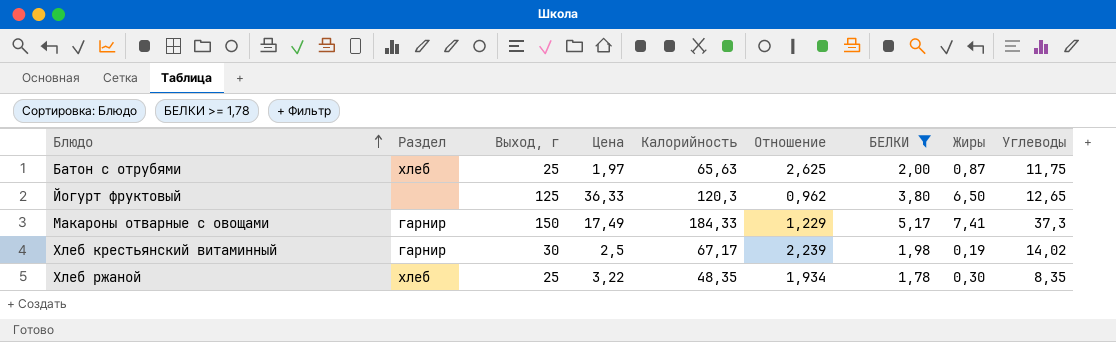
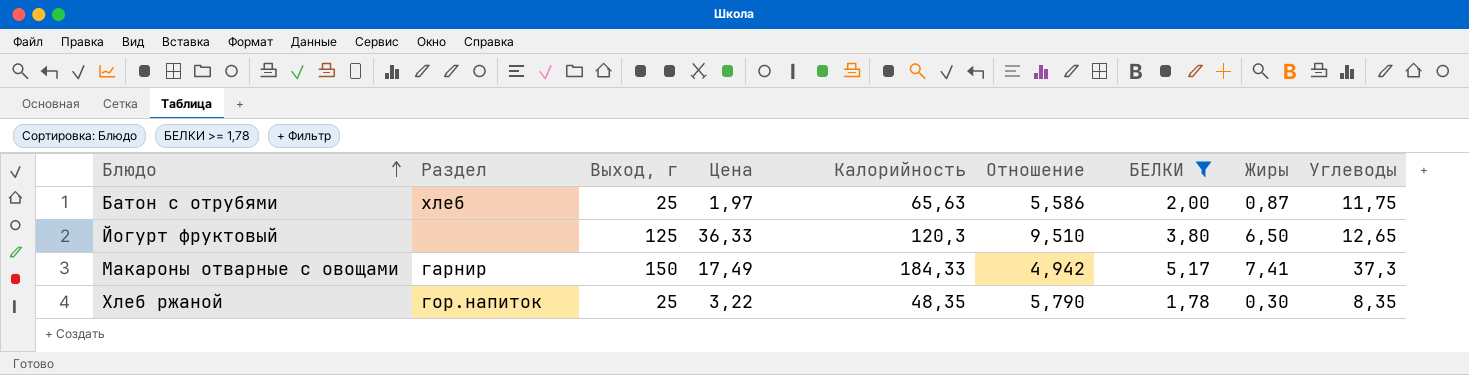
column Отношение | formula: [Калорийность] / [Выход, г] -> [Калорийность] / [Углеводы]
row Хлеб крестьянский витаминный: гарнир | 30 | 2,5 | 67,17 | 2,239 | 1,98 | 0,19 | 14,02 -> none
Хлеб ржаной | Раздел: хлеб -> гор.напиток

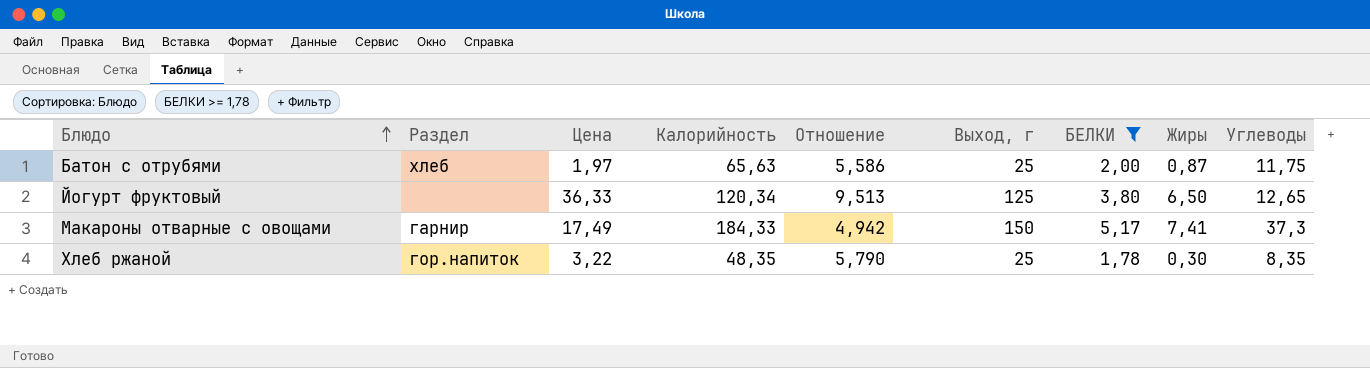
column Выход, г | position: 3 -> 6
Йогурт фруктовый | Калорийность: 120,3 -> 120,34
Йогурт фруктовый | Отношение: 9,510 -> 9,513

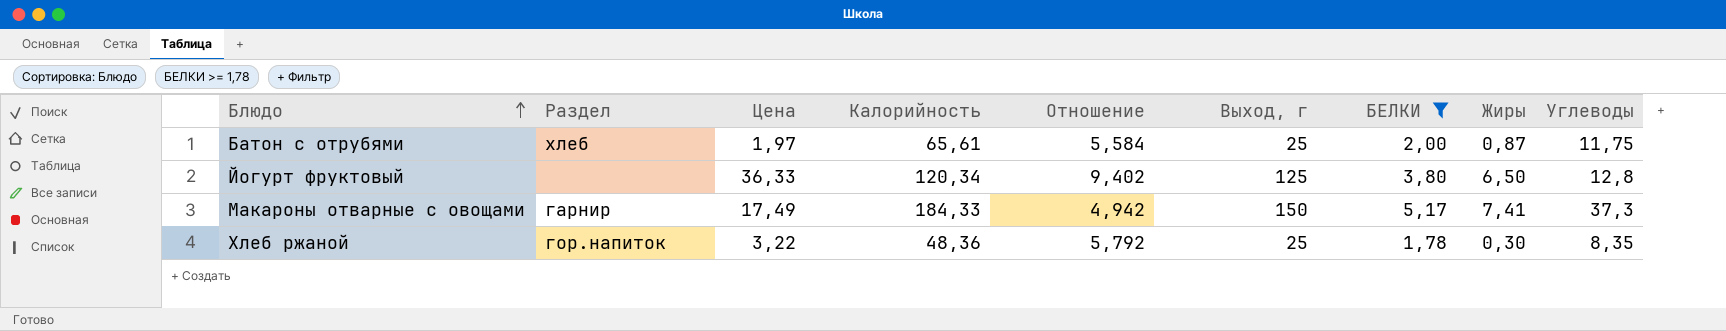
Батон с отрубями | Калорийность: 65,63 -> 65,61
Батон с отрубями | Отношение: 5,586 -> 5,584
Йогурт фруктовый | Отношение: 9,513 -> 9,402
Йогурт фруктовый | Углеводы: 12,65 -> 12,8
Хлеб ржаной | Калорийность: 48,35 -> 48,36
Хлеб ржаной | Отношение: 5,790 -> 5,792

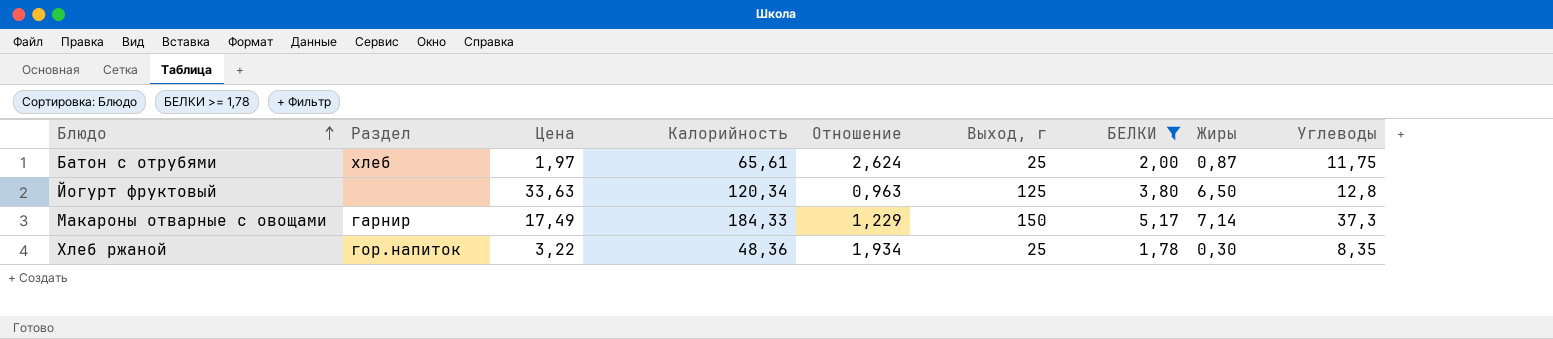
column Отношение | formula: [Калорийность] / [Углеводы] -> [Калорийность] / [Выход, г]
Йогурт фруктовый | Цена: 36,33 -> 33,63
Макароны отварные с овощами | Жиры: 7,41 -> 7,14

